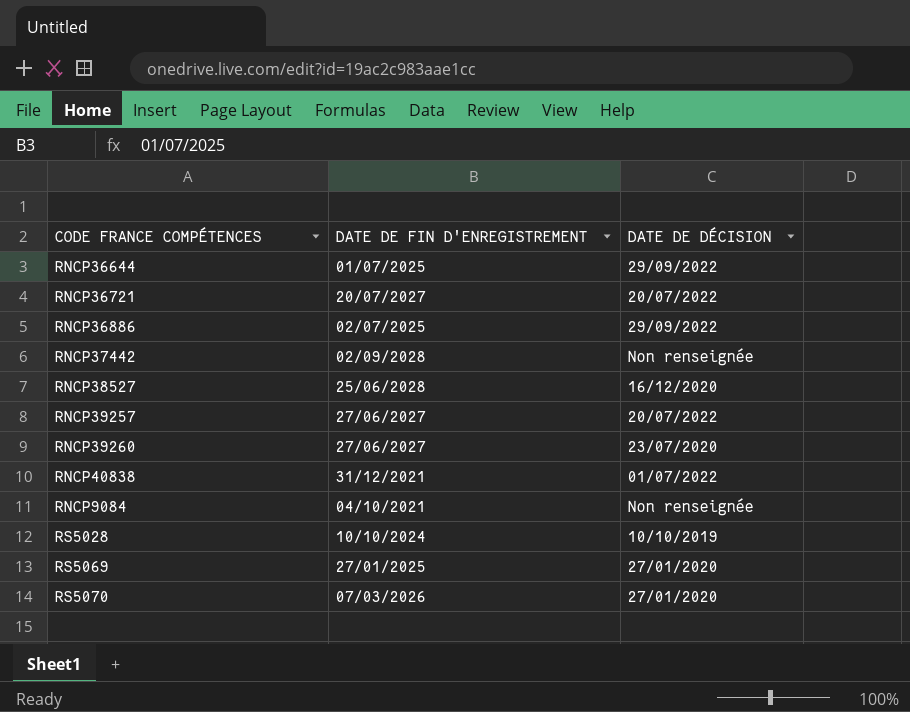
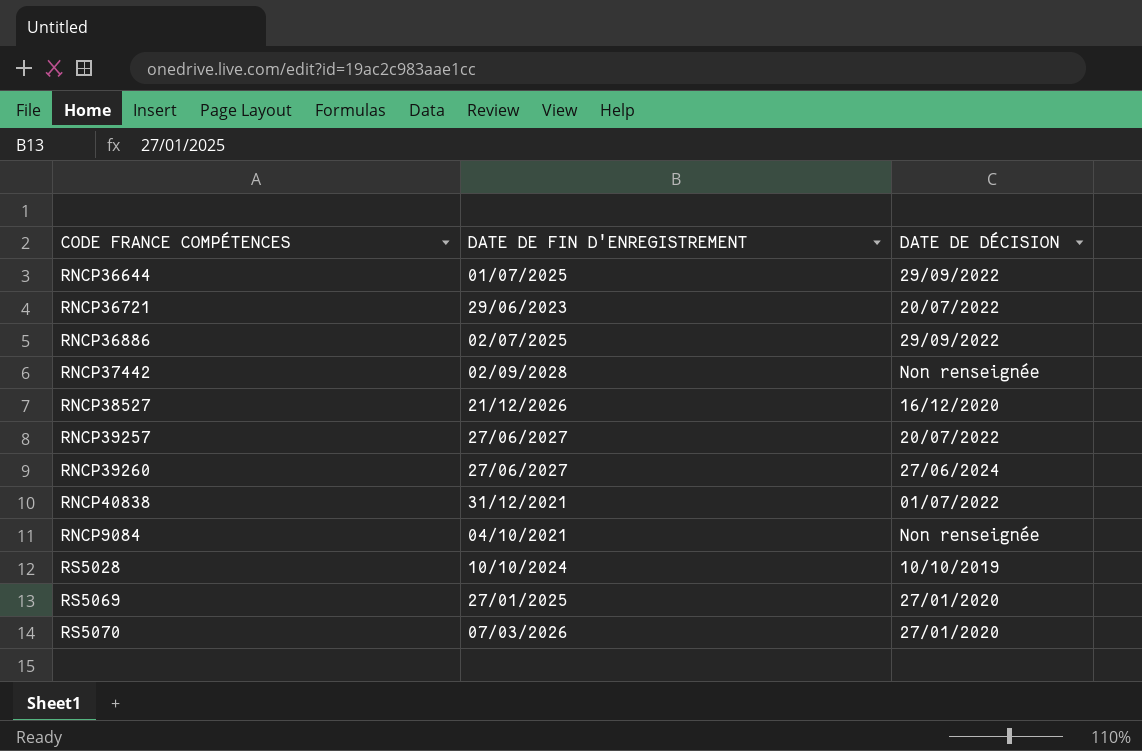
RNCP36721 | DATE DE FIN D'ENREGISTREMENT: 20/07/2027 -> 29/06/2023
RNCP38527 | DATE DE FIN D'ENREGISTREMENT: 25/06/2028 -> 21/12/2026
RNCP39260 | DATE DE DÉCISION: 23/07/2020 -> 27/06/2024

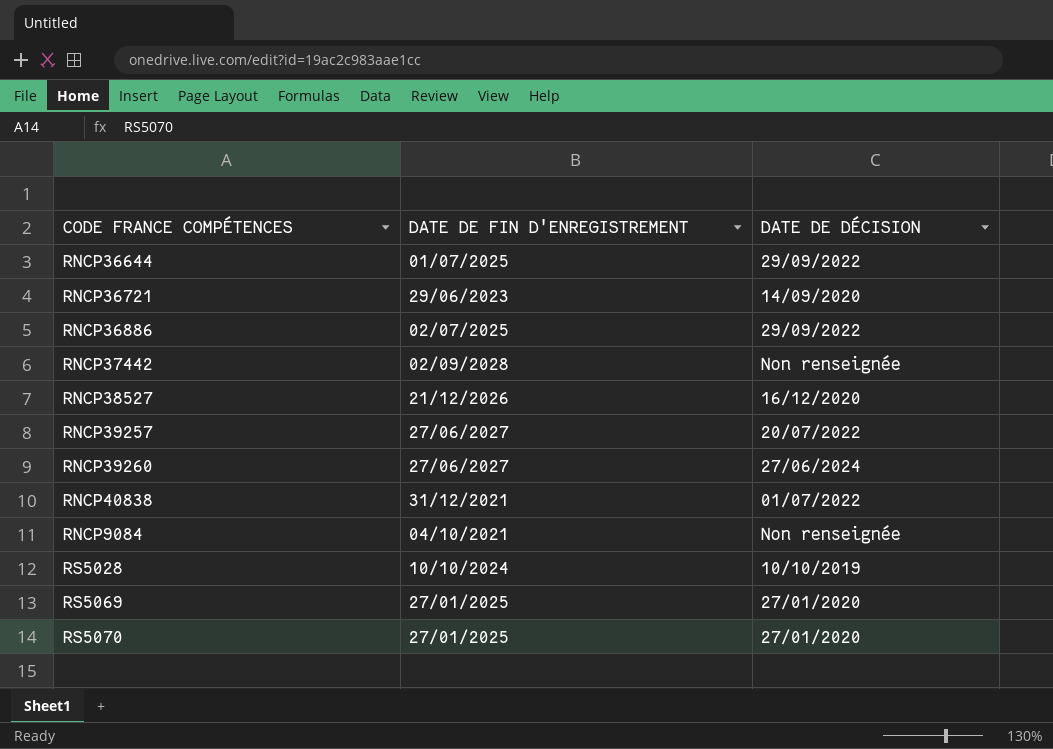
RNCP36721 | DATE DE DÉCISION: 20/07/2022 -> 14/09/2020
RS5070 | DATE DE FIN D'ENREGISTREMENT: 07/03/2026 -> 27/01/2025

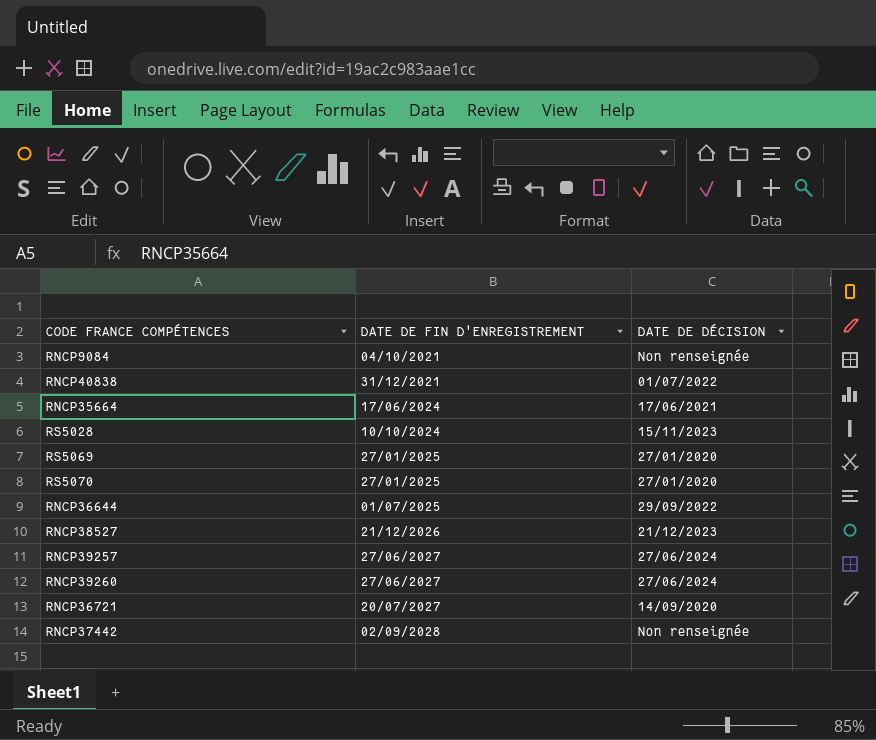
row order: none -> DATE DE FIN D'ENREGISTREMENT ascending
row RNCP36886: 02/07/2025 | 29/09/2022 -> none
row RNCP35664: none -> 17/06/2024 | 17/06/2021
RS5028 | DATE DE DÉCISION: 10/10/2019 -> 15/11/2023
RNCP38527 | DATE DE DÉCISION: 16/12/2020 -> 21/12/2023
RNCP39257 | DATE DE DÉCISION: 20/07/2022 -> 27/06/2024
RNCP36721 | DATE DE FIN D'ENREGISTREMENT: 29/06/2023 -> 20/07/2027

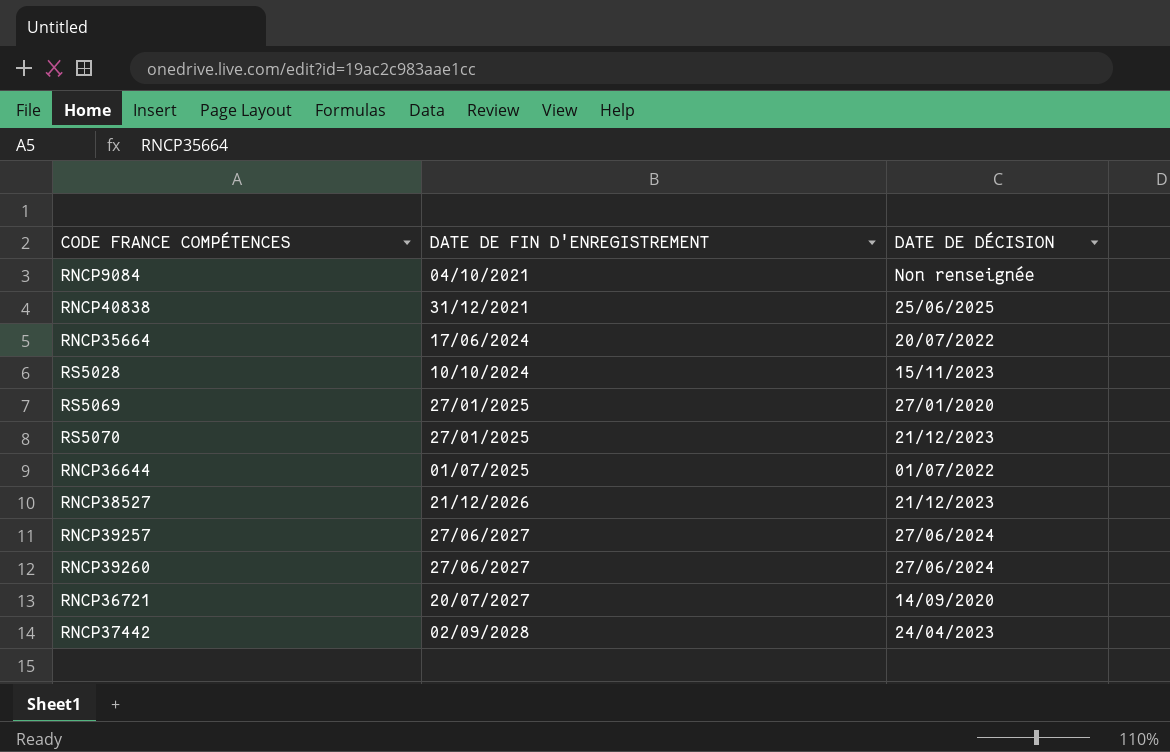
RNCP40838 | DATE DE DÉCISION: 01/07/2022 -> 25/06/2025
RNCP35664 | DATE DE DÉCISION: 17/06/2021 -> 20/07/2022
RS5070 | DATE DE DÉCISION: 27/01/2020 -> 21/12/2023
RNCP36644 | DATE DE DÉCISION: 29/09/2022 -> 01/07/2022
RNCP37442 | DATE DE DÉCISION: Non renseignée -> 24/04/2023

